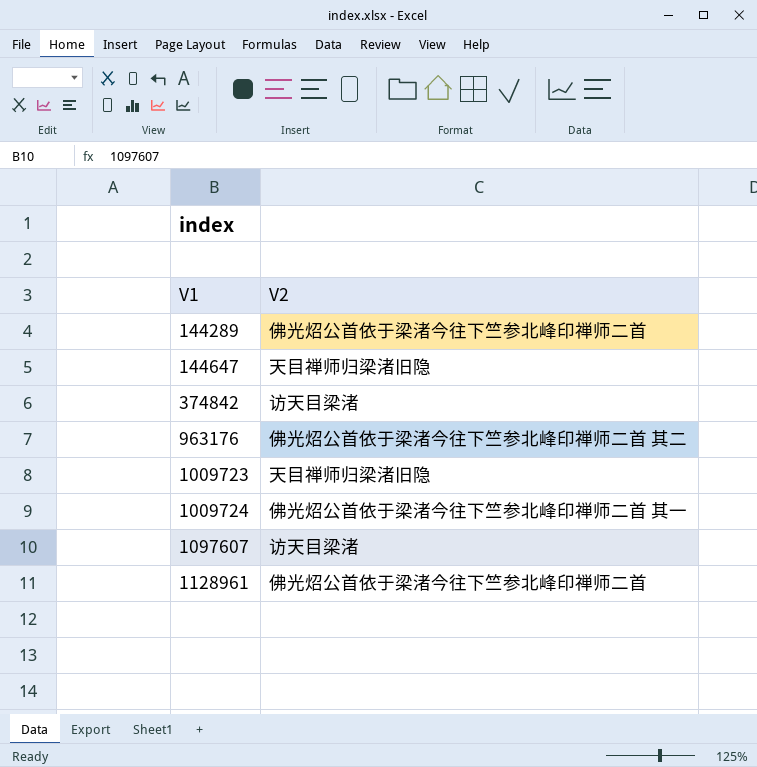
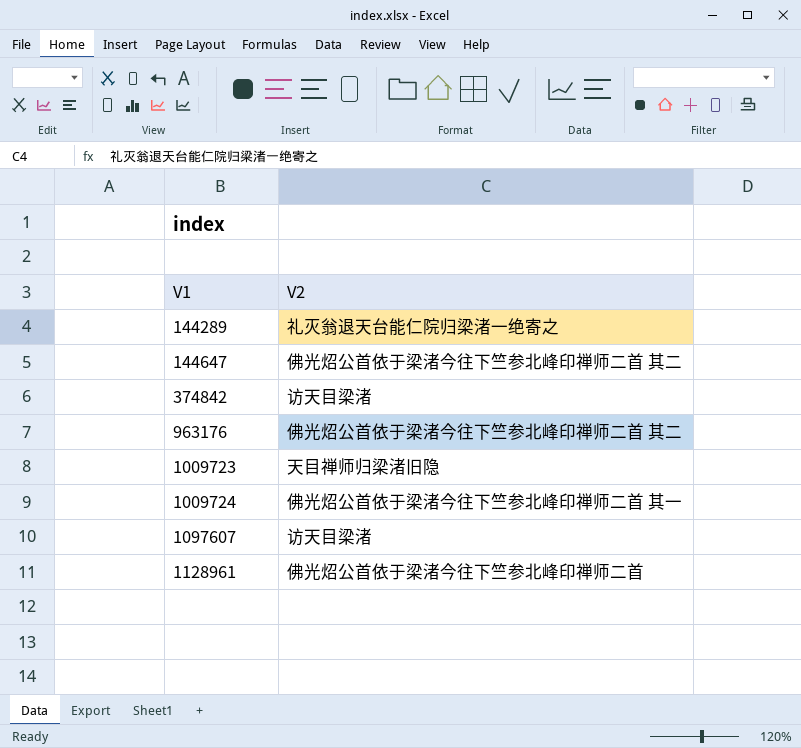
144289 | V2: 佛光炤公首依于梁渚今往下竺参北峰印禅师二首 -> 礼灭翁退天台能仁院归梁渚一绝寄之
144647 | V2: 天目禅师归梁渚旧隐 -> 佛光炤公首依于梁渚今往下竺参北峰印禅师二首 其二

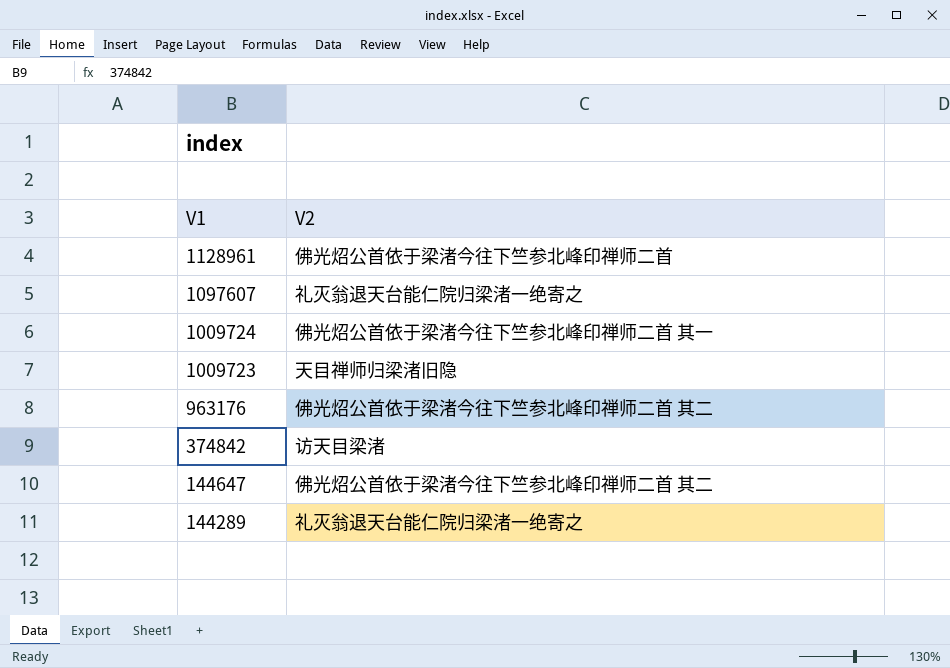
row order: V1 ascending -> V1 descending
1097607 | V2: 访天目梁渚 -> 礼灭翁退天台能仁院归梁渚一绝寄之

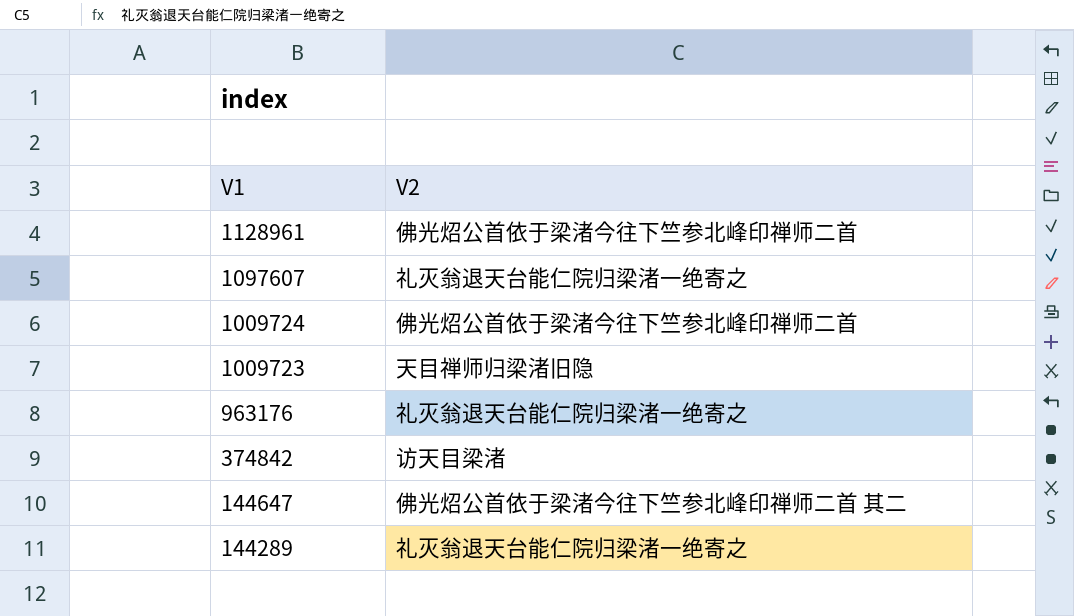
1009724 | V2: 佛光炤公首依于梁渚今往下竺参北峰印禅师二首 其一 -> 佛光炤公首依于梁渚今往下竺参北峰印禅师二首
963176 | V2: 佛光炤公首依于梁渚今往下竺参北峰印禅师二首 其二 -> 礼灭翁退天台能仁院归梁渚一绝寄之

